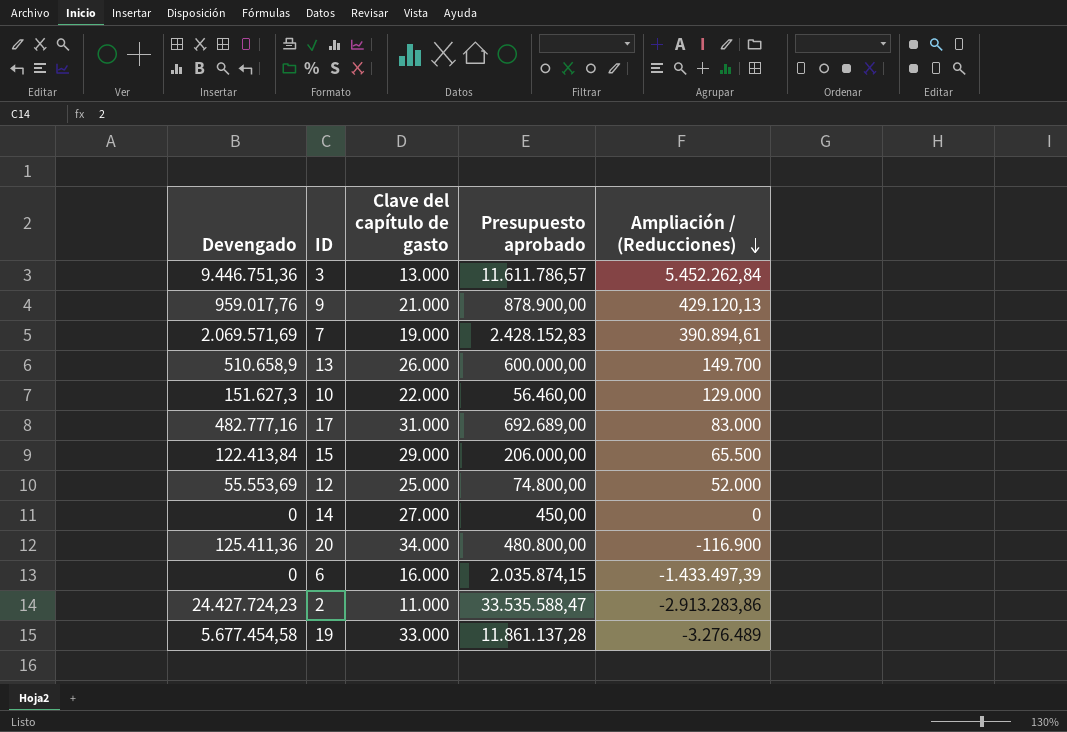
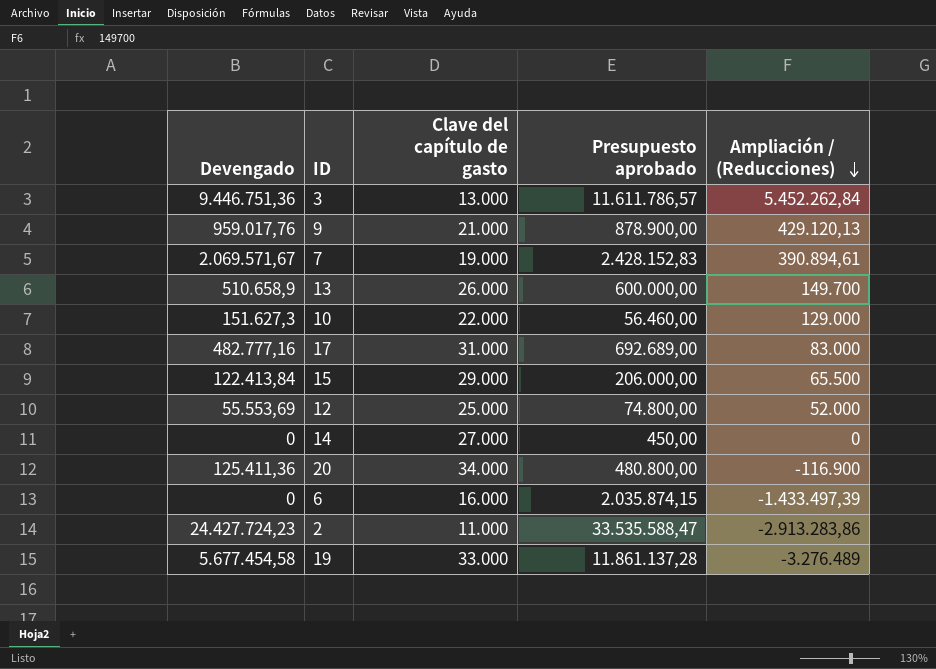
7 | Devengado: 2.069.571,69 -> 2.069.571,67

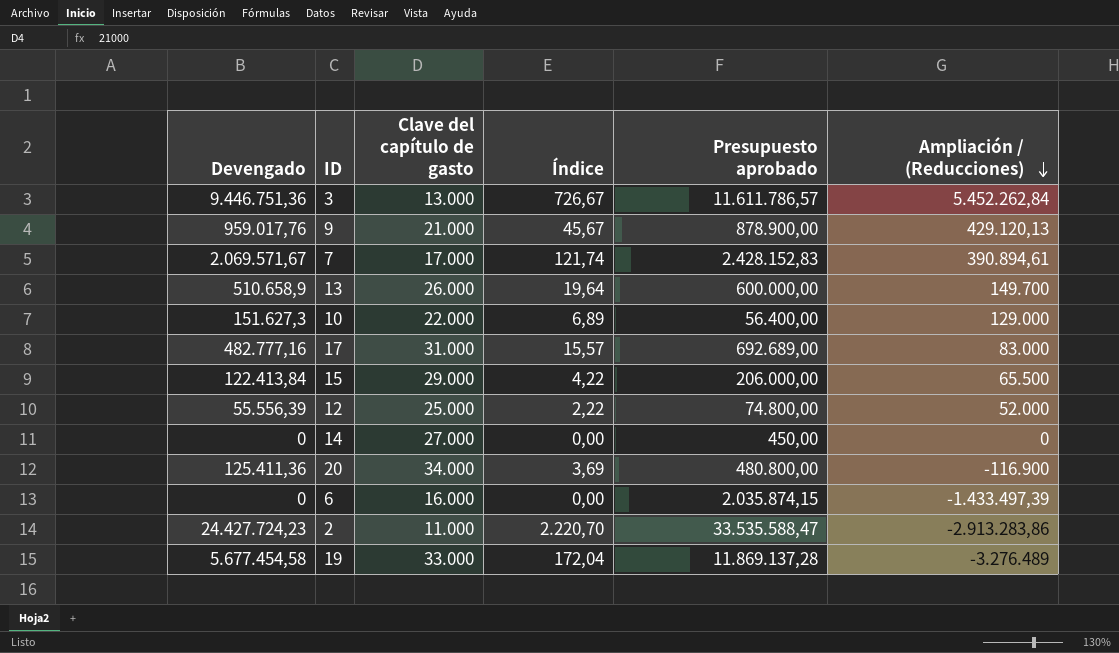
column Índice | formula: none -> [Devengado] / [Clave del capítulo de gasto]
7 | Clave del capítulo de gasto: 19.000 -> 17.000
10 | Presupuesto aprobado: 56.460,00 -> 56.400,00
12 | Devengado: 55.553,69 -> 55.556,39
19 | Presupuesto aprobado: 11.861.137,28 -> 11.869.137,28

